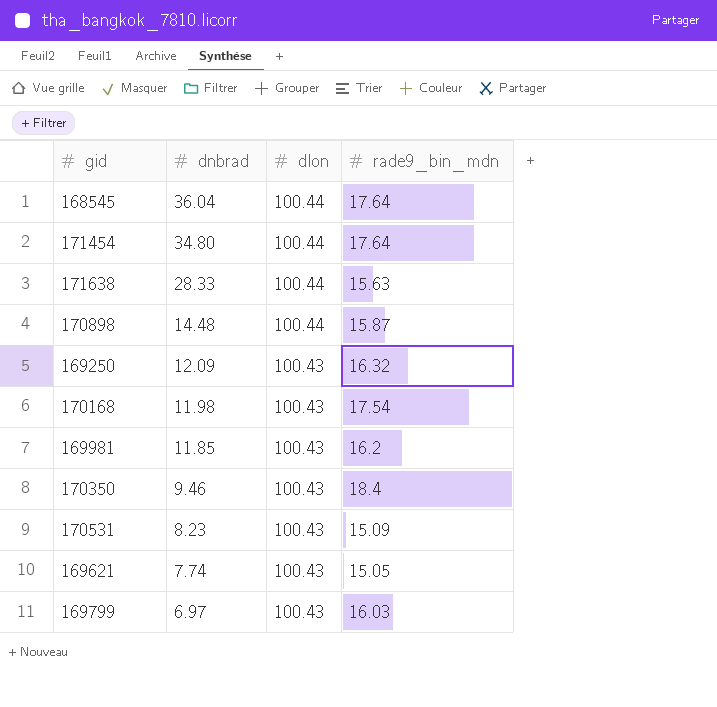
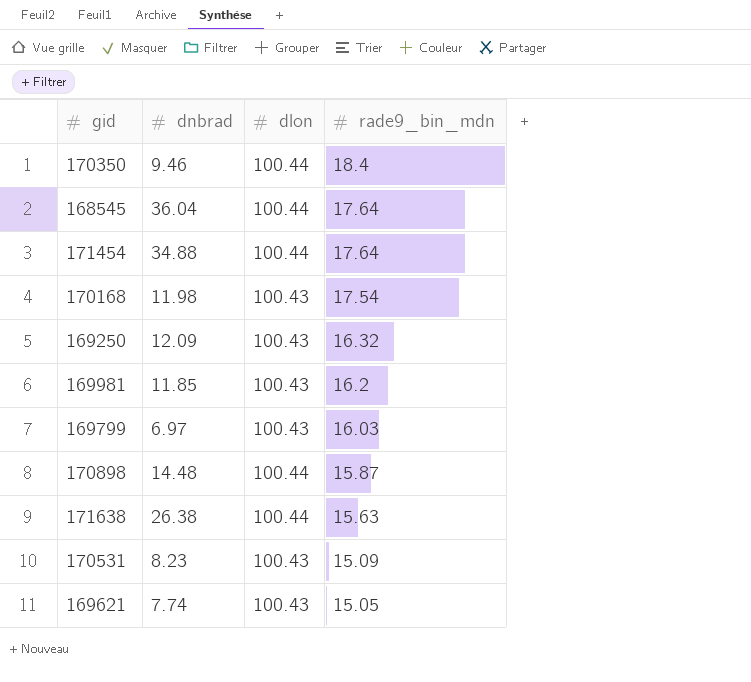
row order: dnbrad descending -> rade9_bin_mdn descending
170350 | dlon: 100.43 -> 100.44
171454 | dnbrad: 34.80 -> 34.88
171638 | dnbrad: 28.33 -> 26.38

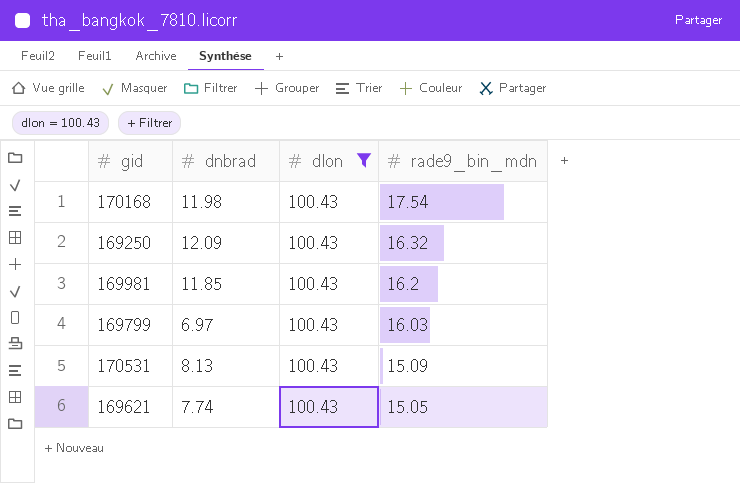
filter: none -> dlon = 100.43
170531 | dnbrad: 8.23 -> 8.13

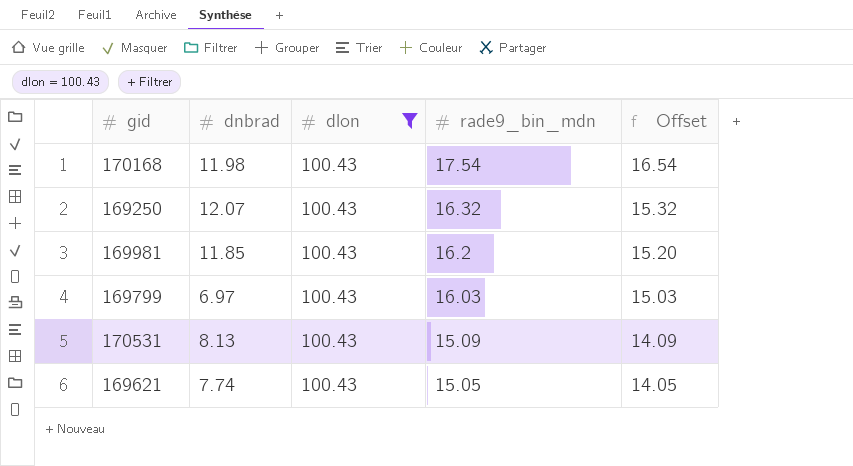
column Offset | formula: none -> [rade9_bin_mdn] - 1
169250 | dnbrad: 12.09 -> 12.07

